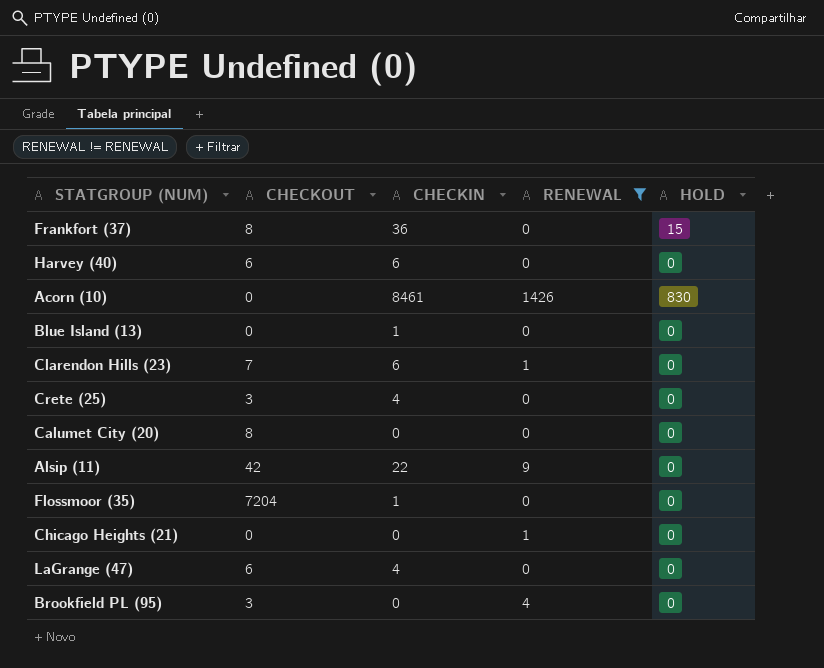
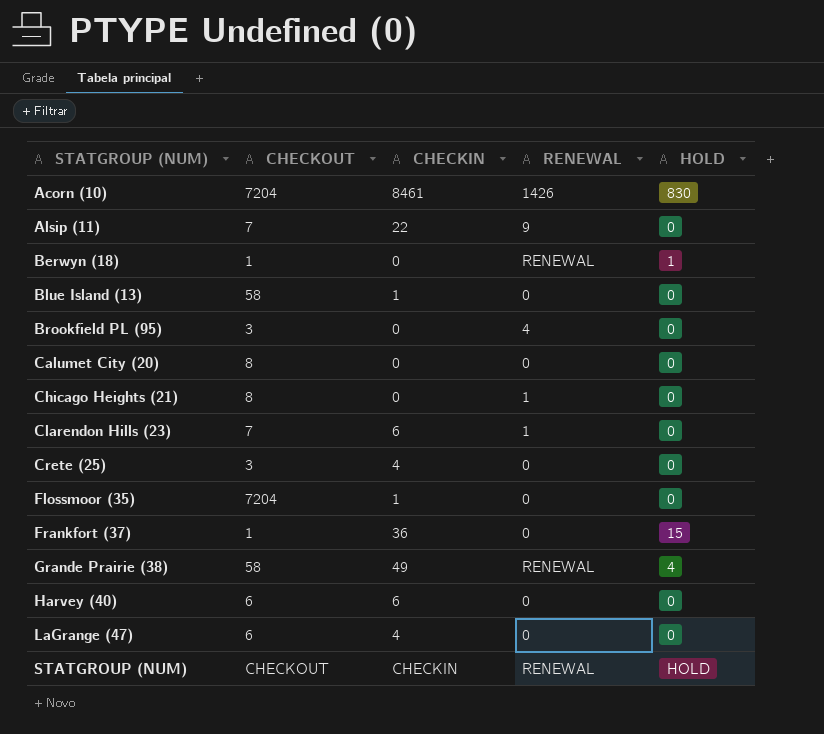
filter: RENEWAL != RENEWAL -> none
row order: none -> STATGROUP (NUM) ascending
Acorn (10) | CHECKOUT: 0 -> 7204
Alsip (11) | CHECKOUT: 42 -> 7
Blue Island (13) | CHECKOUT: 0 -> 58
Chicago Heights (21) | CHECKOUT: 0 -> 8
Frankfort (37) | CHECKOUT: 8 -> 1

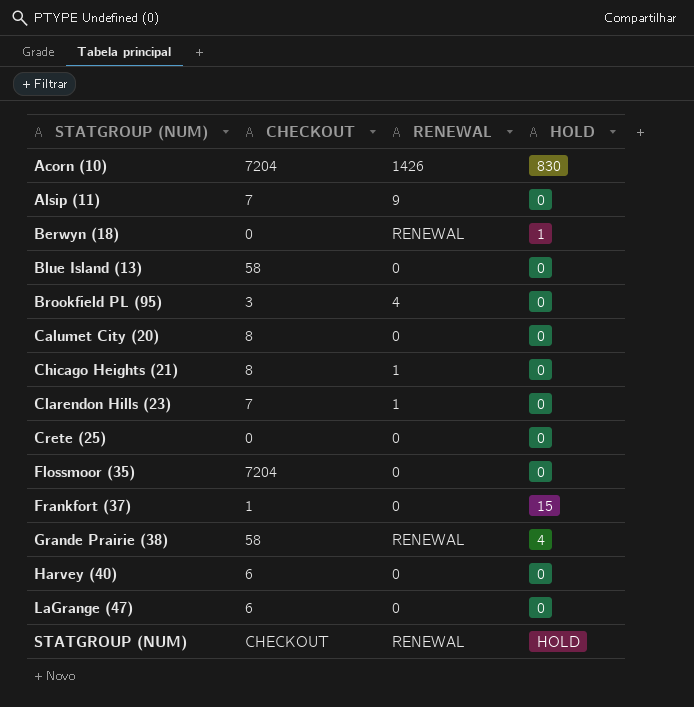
column CHECKIN | position: 3 -> none
Berwyn (18) | CHECKOUT: 1 -> 0
Crete (25) | CHECKOUT: 3 -> 0

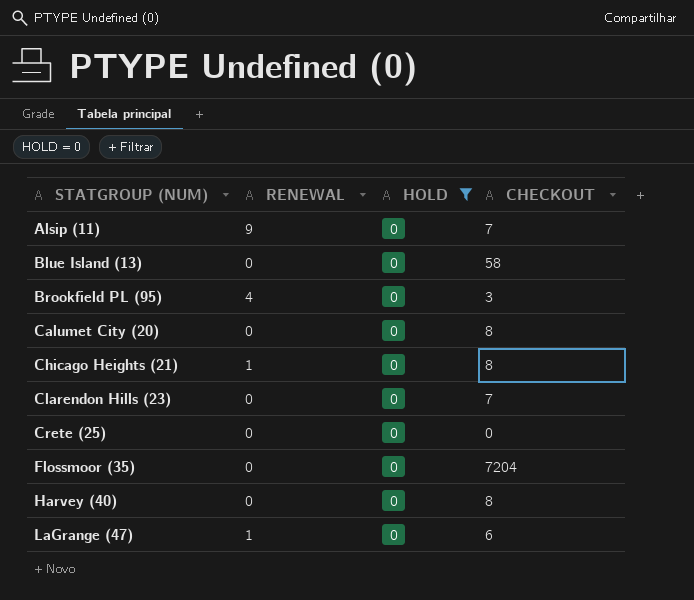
filter: none -> HOLD = 0
column CHECKOUT | position: 2 -> 4
Clarendon Hills (23) | RENEWAL: 1 -> 0
Harvey (40) | CHECKOUT: 6 -> 8
LaGrange (47) | RENEWAL: 0 -> 1

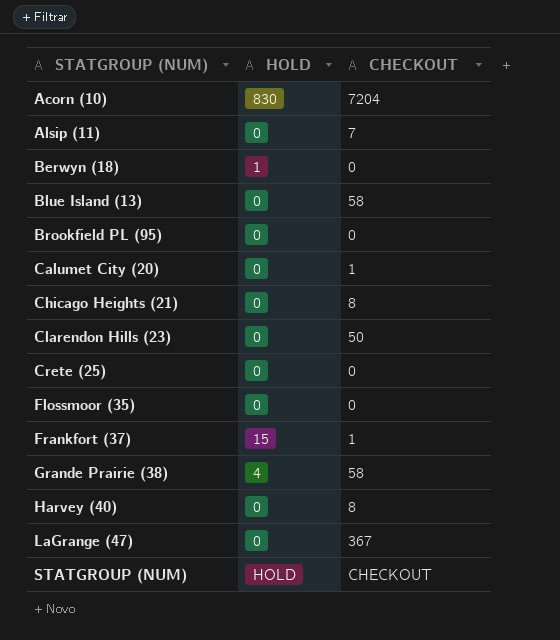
filter: HOLD = 0 -> none
column RENEWAL | position: 2 -> none
Brookfield PL (95) | CHECKOUT: 3 -> 0
Calumet City (20) | CHECKOUT: 8 -> 1
Clarendon Hills (23) | CHECKOUT: 7 -> 50
Flossmoor (35) | CHECKOUT: 7204 -> 0
LaGrange (47) | CHECKOUT: 6 -> 367

